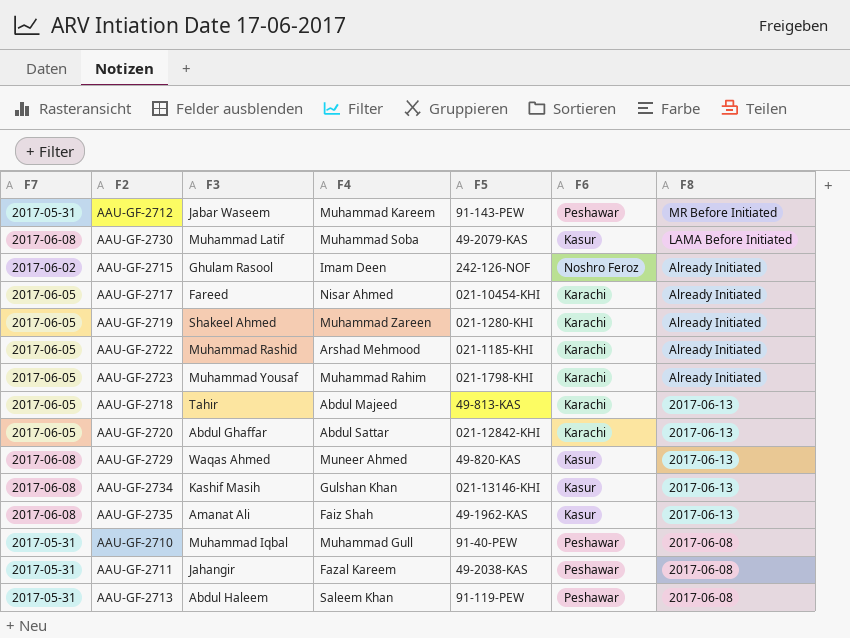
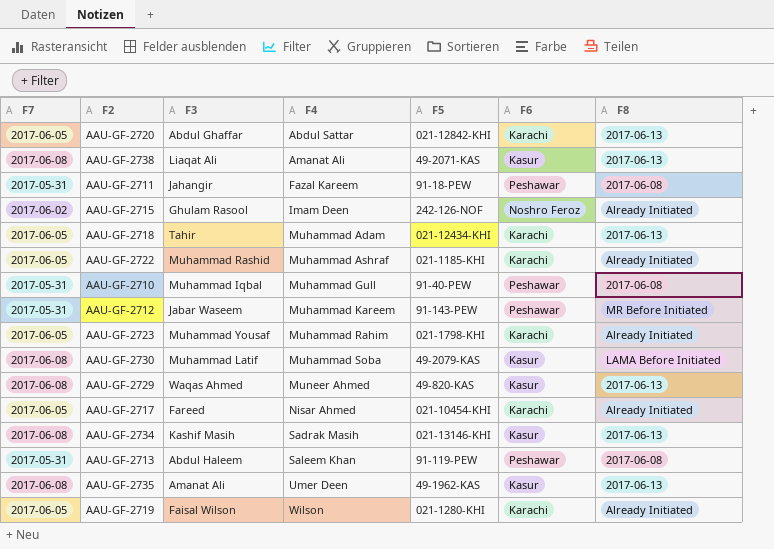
row order: F8 descending -> F4 ascending
row AAU-GF-2738: none -> 2017-06-08 | Liaqat Ali | Amanat Ali | 49-2071-KAS | Kasur | 2017-06-13
AAU-GF-2711 | F5: 49-2038-KAS -> 91-18-PEW
AAU-GF-2718 | F4: Abdul Majeed -> Muhammad Adam
AAU-GF-2718 | F5: 49-813-KAS -> 021-12434-KHI
AAU-GF-2722 | F4: Arshad Mehmood -> Muhammad Ashraf
AAU-GF-2734 | F4: Gulshan Khan -> Sadrak Masih
AAU-GF-2735 | F4: Faiz Shah -> Umer Deen
AAU-GF-2719 | F3: Shakeel Ahmed -> Faisal Wilson
AAU-GF-2719 | F4: Muhammad Zareen -> Wilson

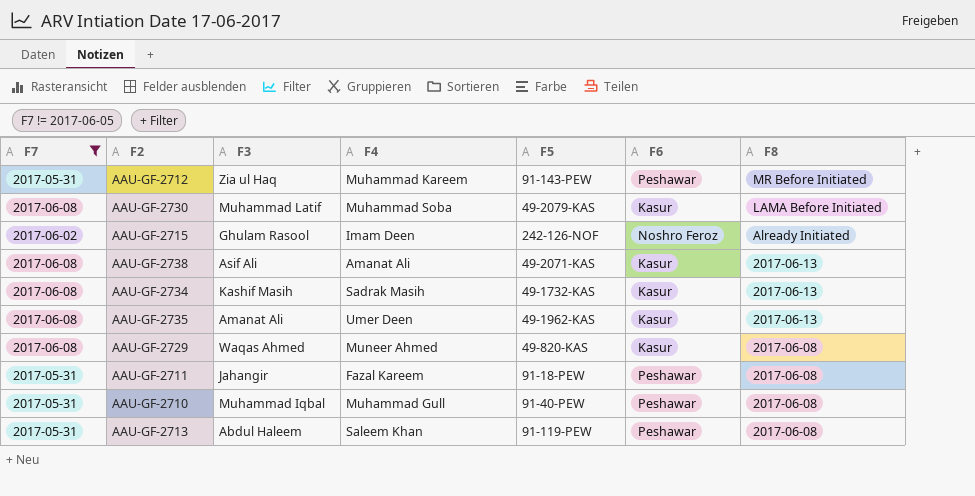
filter: none -> F7 != 2017-06-05
row order: F4 ascending -> F8 descending
AAU-GF-2712 | F3: Jabar Waseem -> Zia ul Haq
AAU-GF-2738 | F3: Liaqat Ali -> Asif Ali
AAU-GF-2734 | F5: 021-13146-KHI -> 49-1732-KAS
AAU-GF-2729 | F8: 2017-06-13 -> 2017-06-08

